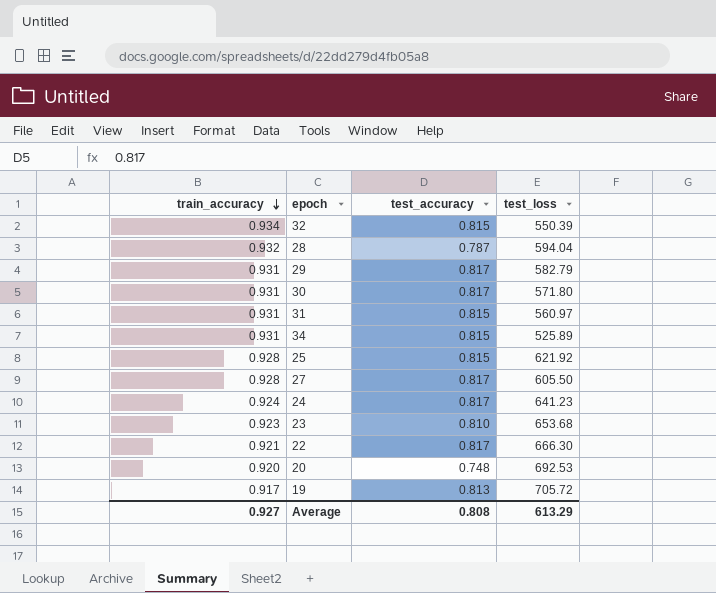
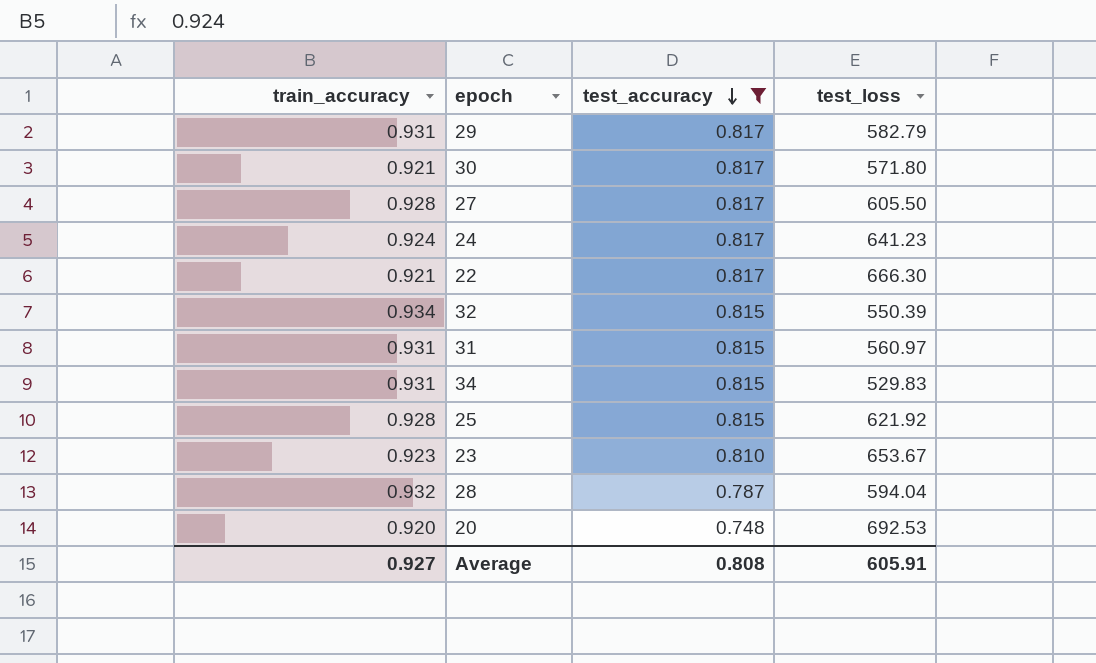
filter: none -> test_accuracy != 0.813
row order: train_accuracy descending -> test_accuracy descending
30 | train_accuracy: 0.931 -> 0.921
34 | test_loss: 525.89 -> 529.83
23 | test_loss: 653.68 -> 653.67
Average | test_loss: 613.29 -> 605.91

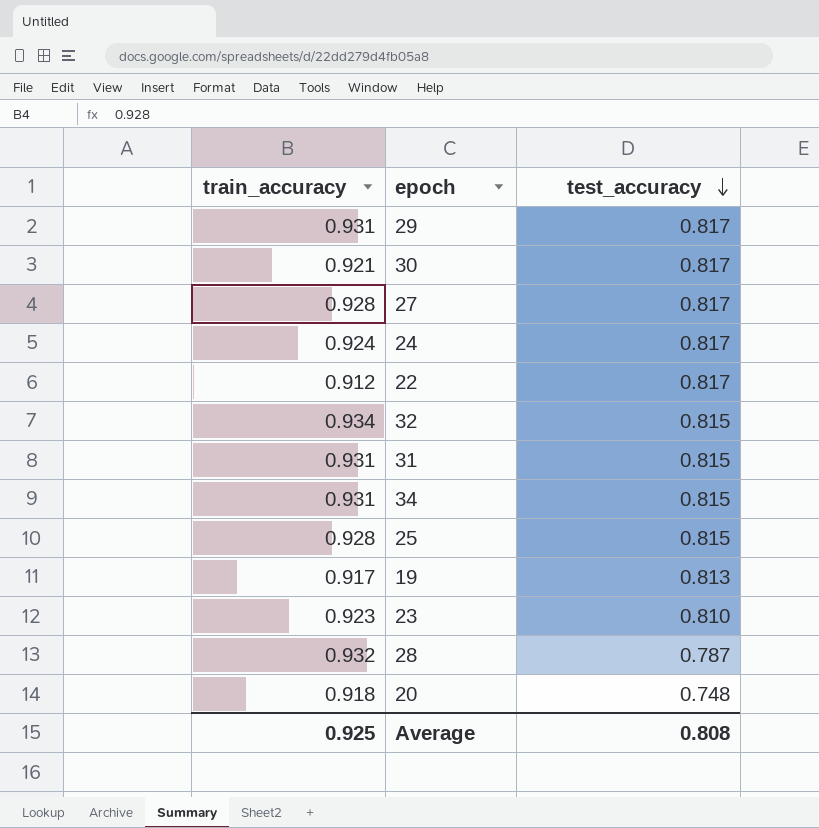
filter: test_accuracy != 0.813 -> none
column test_loss | position: 4 -> none
22 | train_accuracy: 0.921 -> 0.912
20 | train_accuracy: 0.920 -> 0.918
Average | train_accuracy: 0.927 -> 0.925

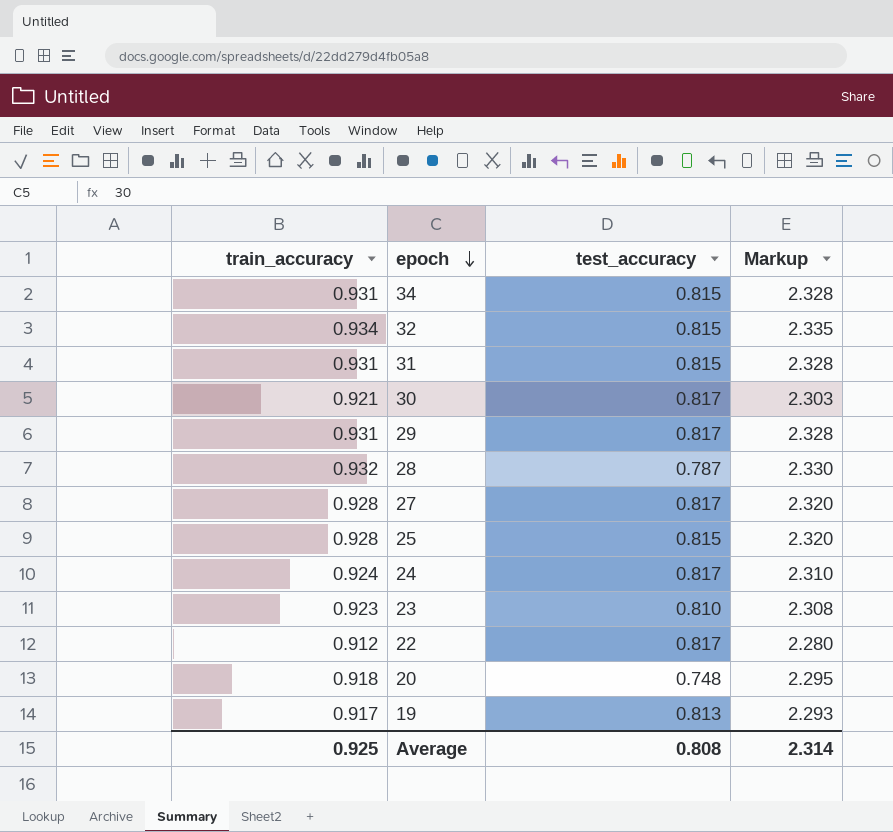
row order: test_accuracy descending -> epoch descending
column Markup | formula: none -> [train_accuracy] * 2.5

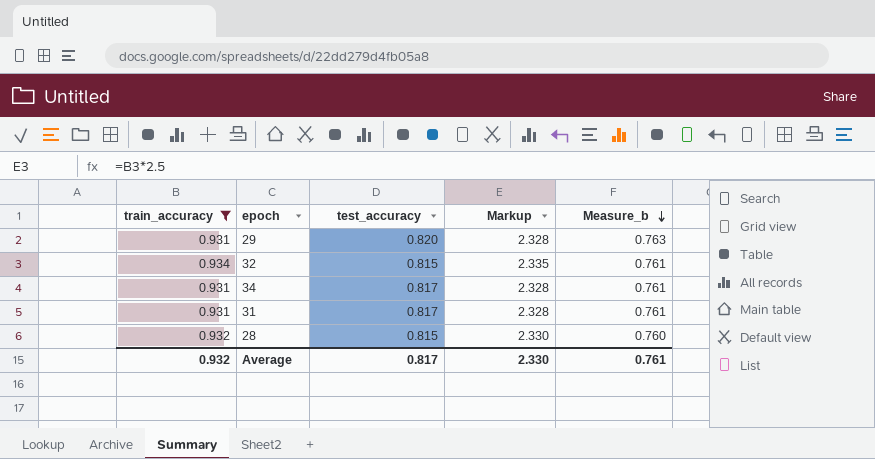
filter: none -> train_accuracy >= 0.931
row order: epoch descending -> Measure_b descending
column Measure_b | formula: none -> [train_accuracy] * [test_accuracy]
29 | test_accuracy: 0.817 -> 0.820
34 | test_accuracy: 0.815 -> 0.817
31 | test_accuracy: 0.815 -> 0.817
28 | test_accuracy: 0.787 -> 0.815
Average | train_accuracy: 0.925 -> 0.932
Average | test_accuracy: 0.808 -> 0.817
Average | Markup: 2.314 -> 2.330

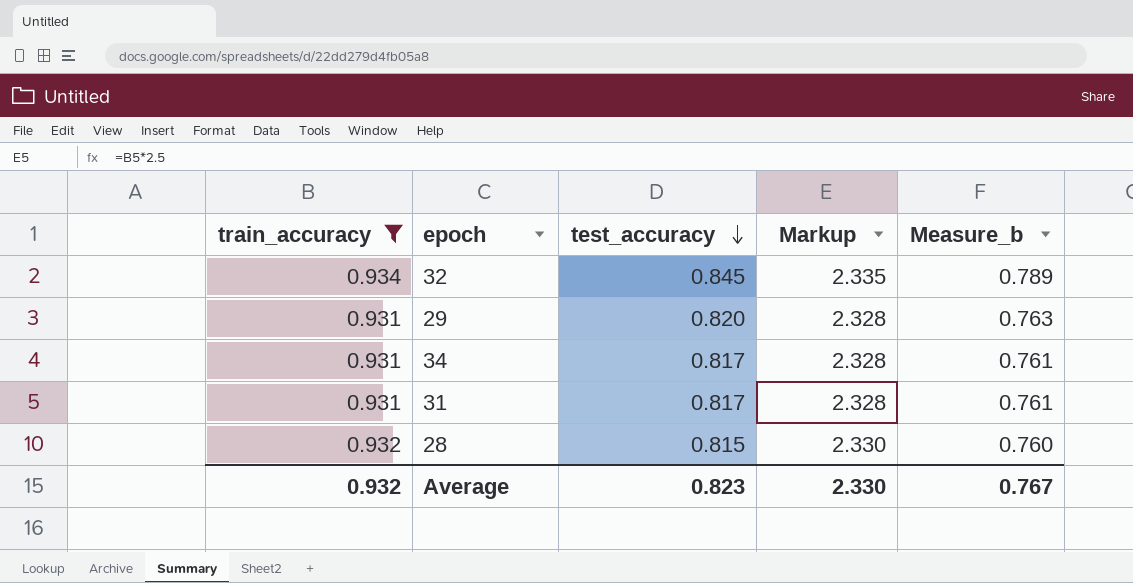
row order: Measure_b descending -> test_accuracy descending
32 | test_accuracy: 0.815 -> 0.845
32 | Measure_b: 0.761 -> 0.789
Average | test_accuracy: 0.817 -> 0.823
Average | Measure_b: 0.761 -> 0.767

